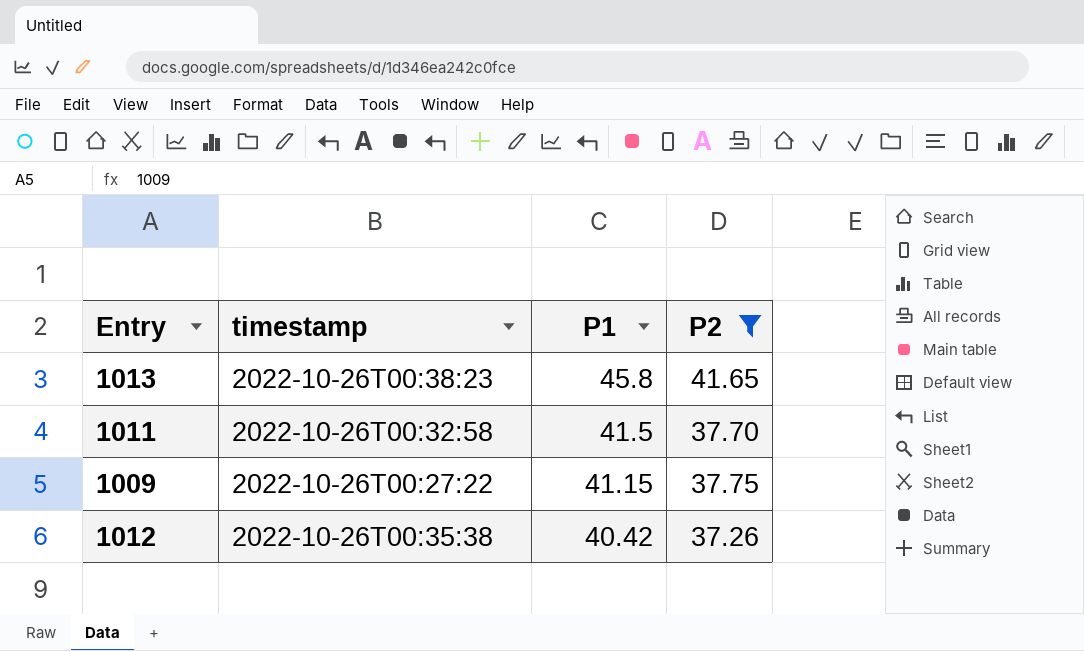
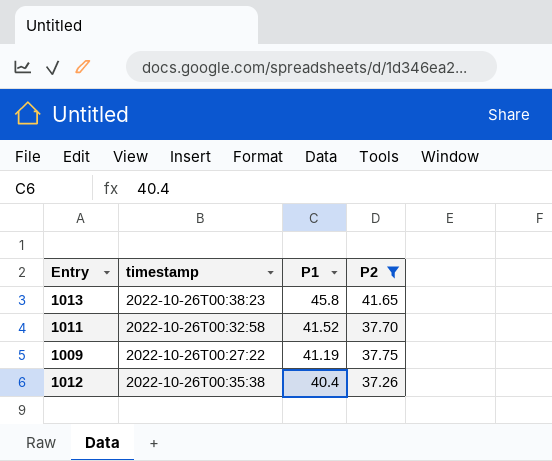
1011 | P1: 41.5 -> 41.52
1009 | P1: 41.15 -> 41.19
1012 | P1: 40.42 -> 40.4

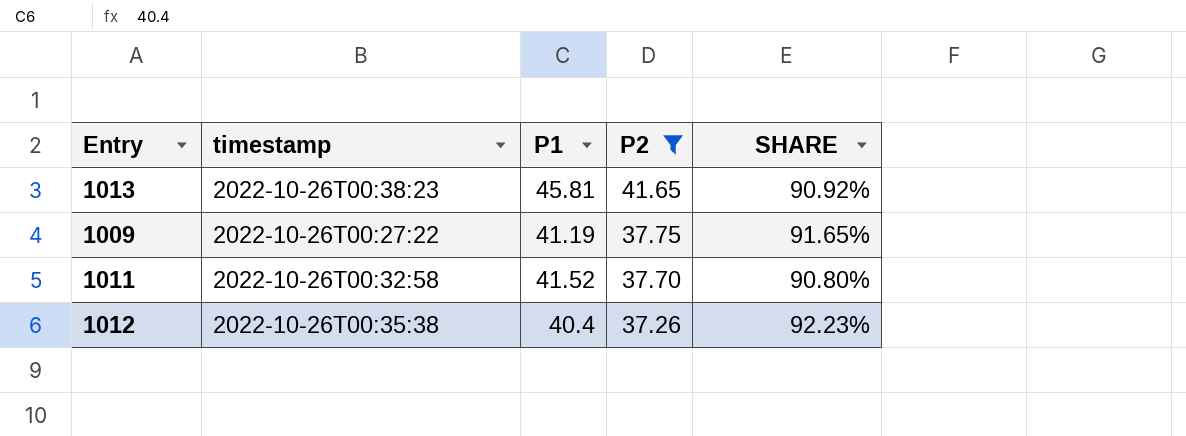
row order: P1 descending -> P2 descending
column SHARE | formula: none -> [P2] / [P1]
1013 | P1: 45.8 -> 45.81

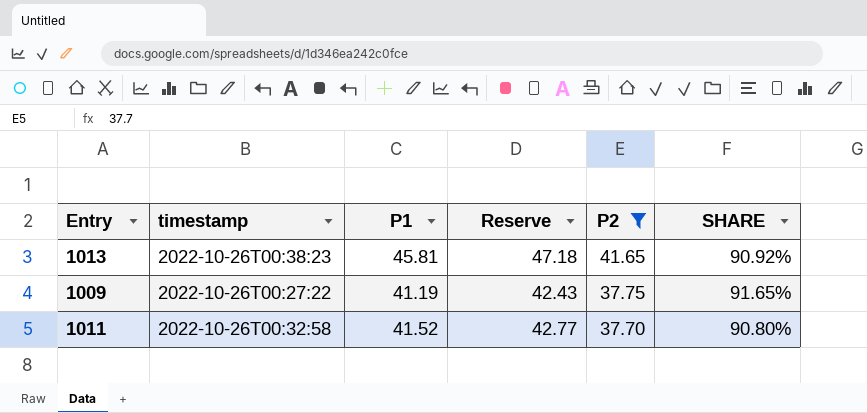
column Reserve | formula: none -> [P1] * 1.03
row 1012: 2022-10-26T00:35:38 | 40.4 | 37.26 | 92.23% -> none

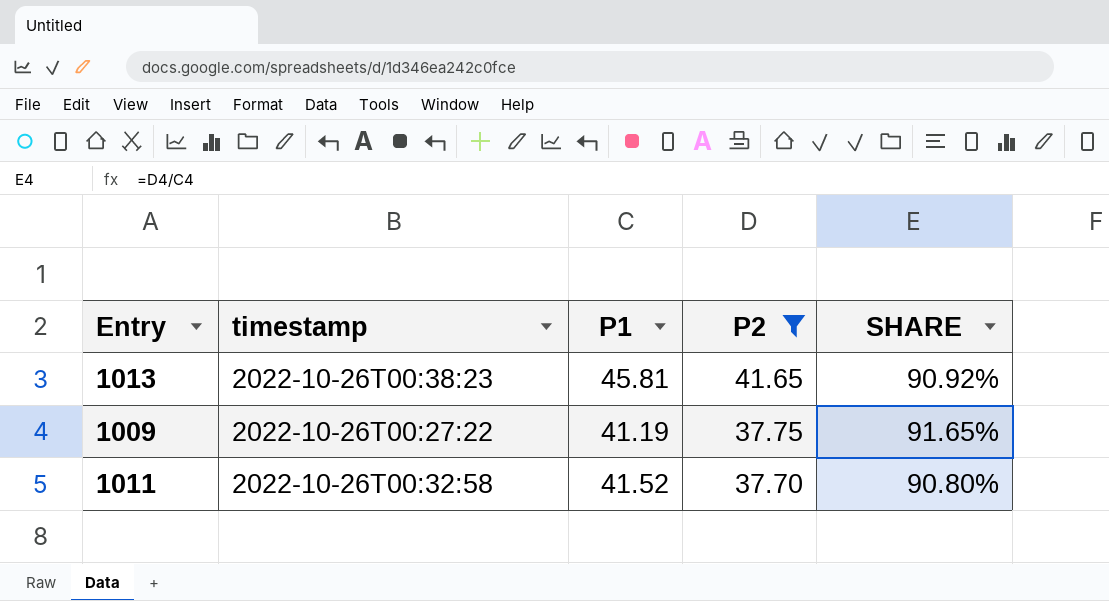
column Reserve | formula: [P1] * 1.03 -> none

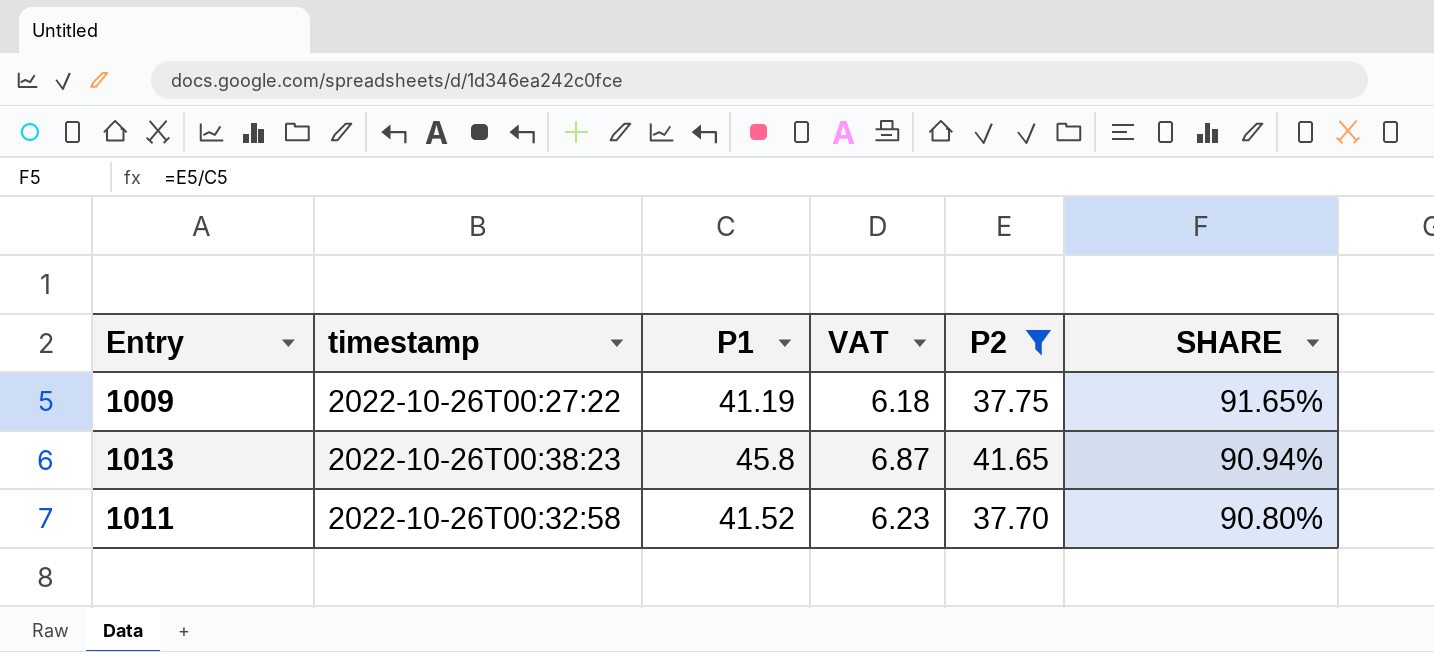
row order: P2 descending -> SHARE descending
column VAT | formula: none -> [P1] * 0.15
1013 | P1: 45.81 -> 45.8
1013 | SHARE: 90.92% -> 90.94%

